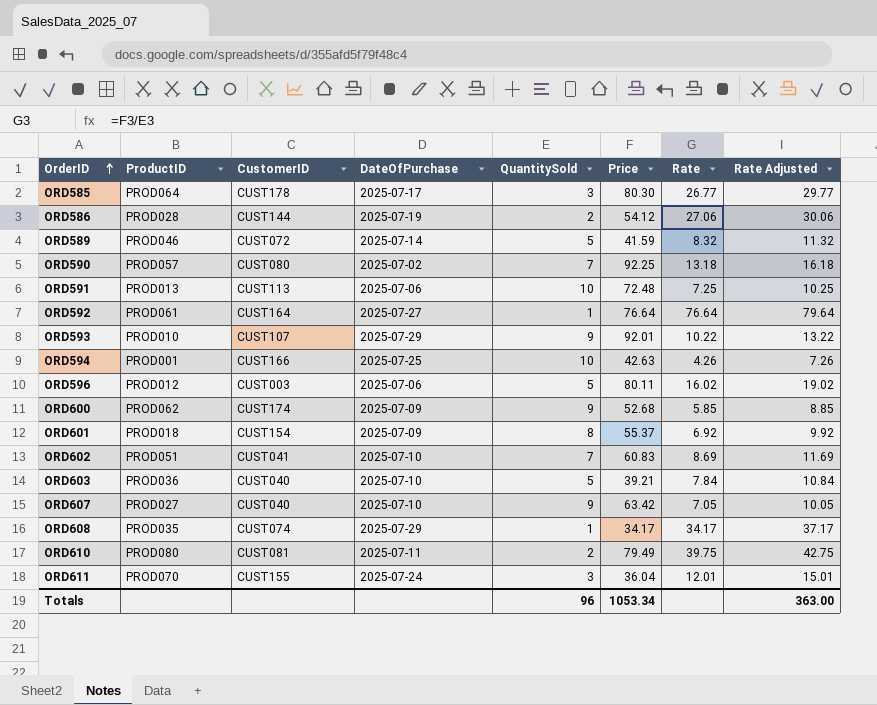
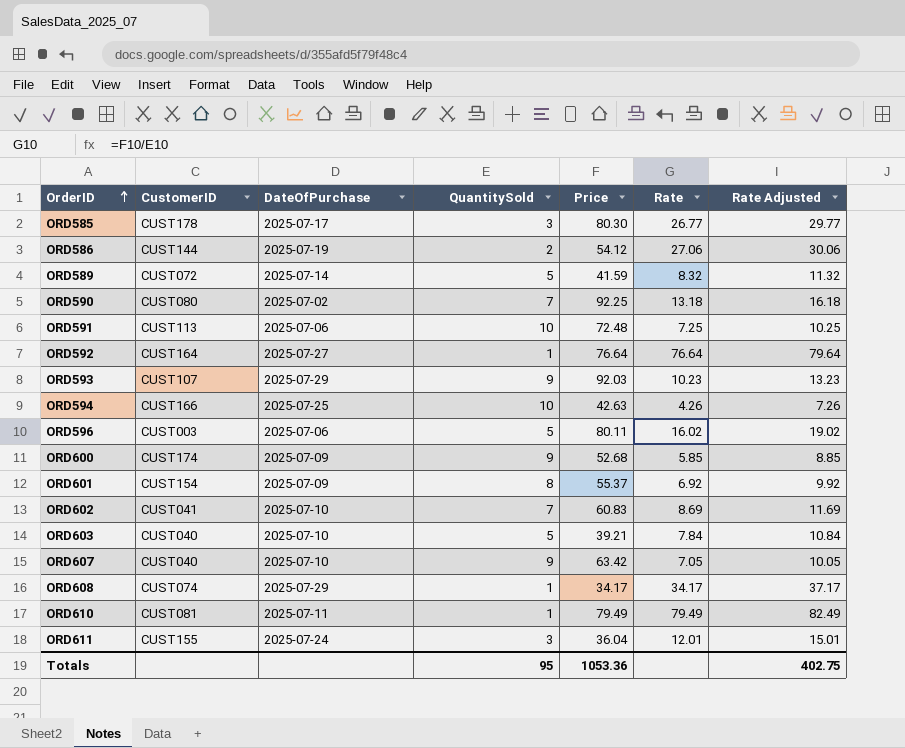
column ProductID | position: 2 -> none
ORD593 | Price: 92.01 -> 92.03
ORD593 | Rate: 10.22 -> 10.23
ORD593 | Rate Adjusted: 13.22 -> 13.23
ORD610 | QuantitySold: 2 -> 1
ORD610 | Rate: 39.75 -> 79.49
ORD610 | Rate Adjusted: 42.75 -> 82.49
Totals | QuantitySold: 96 -> 95
Totals | Price: 1053.34 -> 1053.36
Totals | Rate Adjusted: 363.00 -> 402.75

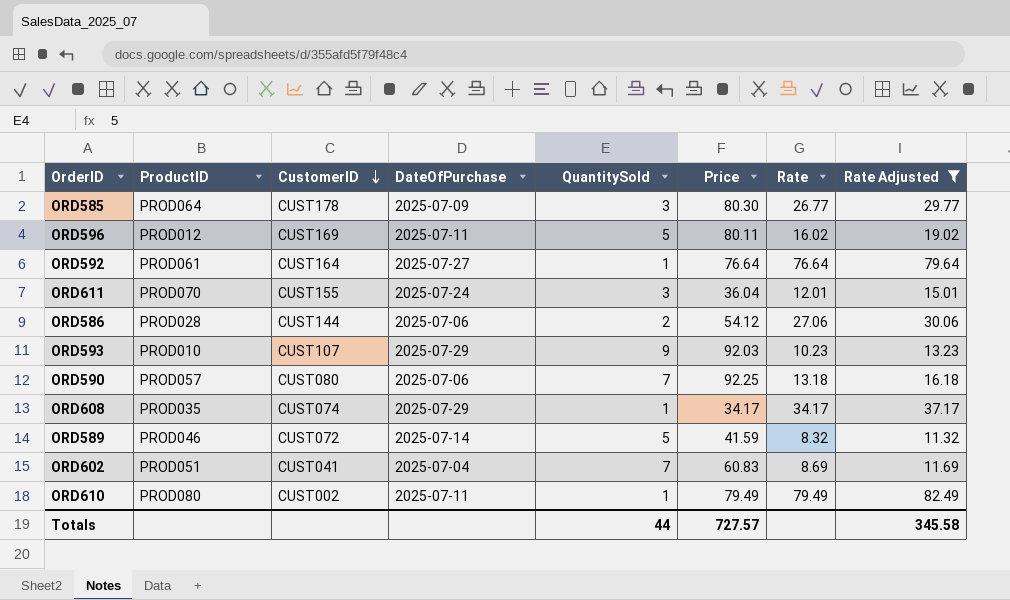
filter: none -> Rate Adjusted >= 11.32
row order: OrderID ascending -> CustomerID descending
column ProductID | position: none -> 2
ORD585 | DateOfPurchase: 2025-07-17 -> 2025-07-09
ORD596 | CustomerID: CUST003 -> CUST169
ORD596 | DateOfPurchase: 2025-07-06 -> 2025-07-11
ORD586 | DateOfPurchase: 2025-07-19 -> 2025-07-06
ORD590 | DateOfPurchase: 2025-07-02 -> 2025-07-06
ORD602 | DateOfPurchase: 2025-07-10 -> 2025-07-04
ORD610 | CustomerID: CUST081 -> CUST002
Totals | QuantitySold: 95 -> 44
Totals | Price: 1053.36 -> 727.57
Totals | Rate Adjusted: 402.75 -> 345.58

